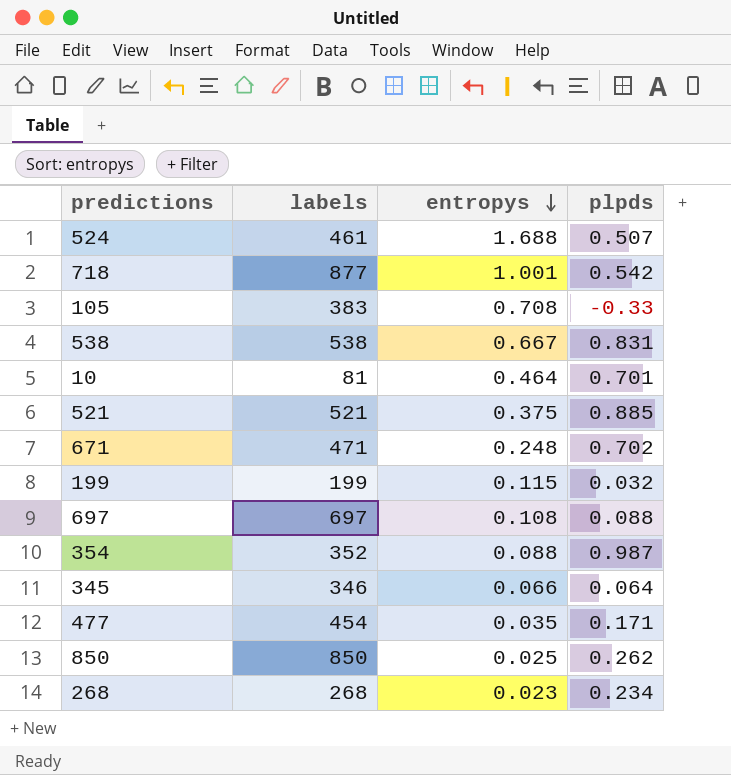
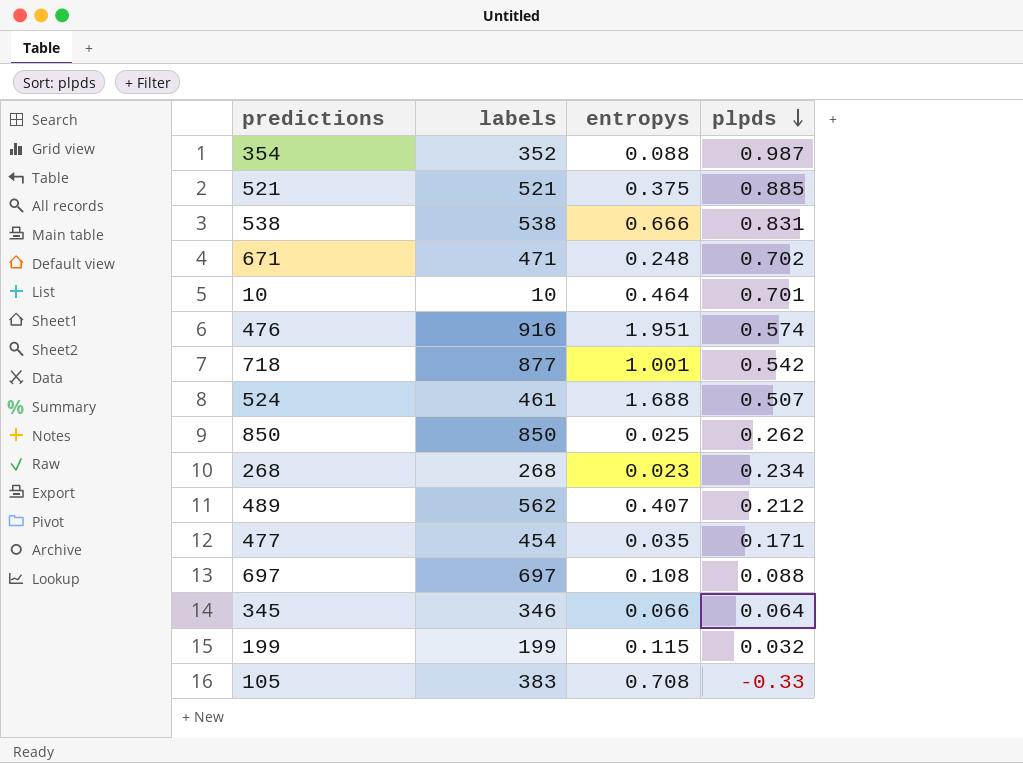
row order: entropys descending -> plpds descending
538 | entropys: 0.667 -> 0.666
10 | labels: 81 -> 10
row 476: none -> 916 | 1.951 | 0.574
row 489: none -> 562 | 0.407 | 0.212

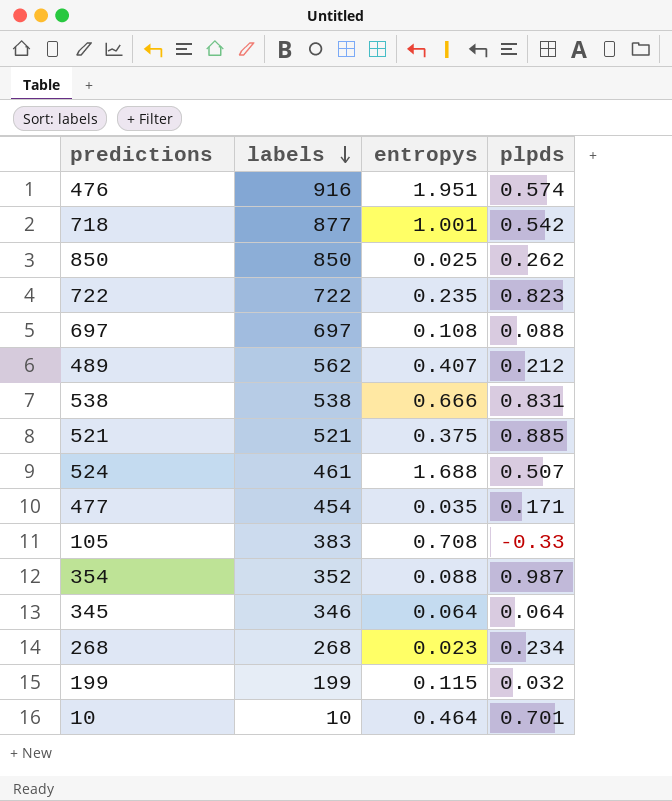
row order: plpds descending -> labels descending
row 671: 471 | 0.248 | 0.702 -> none
row 722: none -> 722 | 0.235 | 0.823
345 | entropys: 0.066 -> 0.064

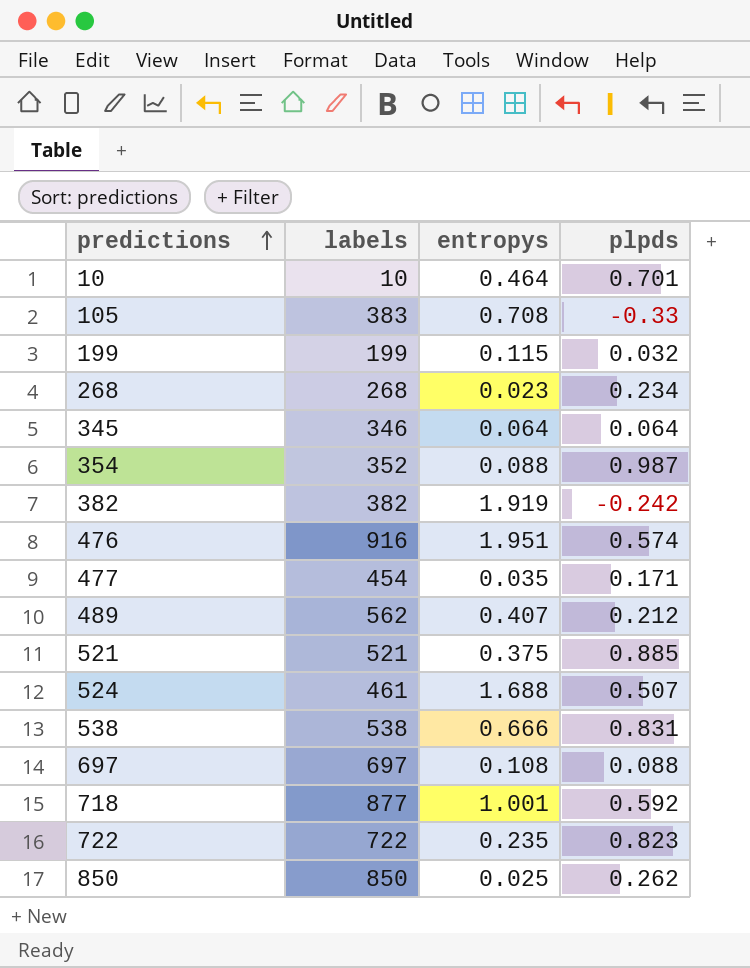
row order: labels descending -> predictions ascending
row 382: none -> 382 | 1.919 | -0.242
718 | plpds: 0.542 -> 0.592

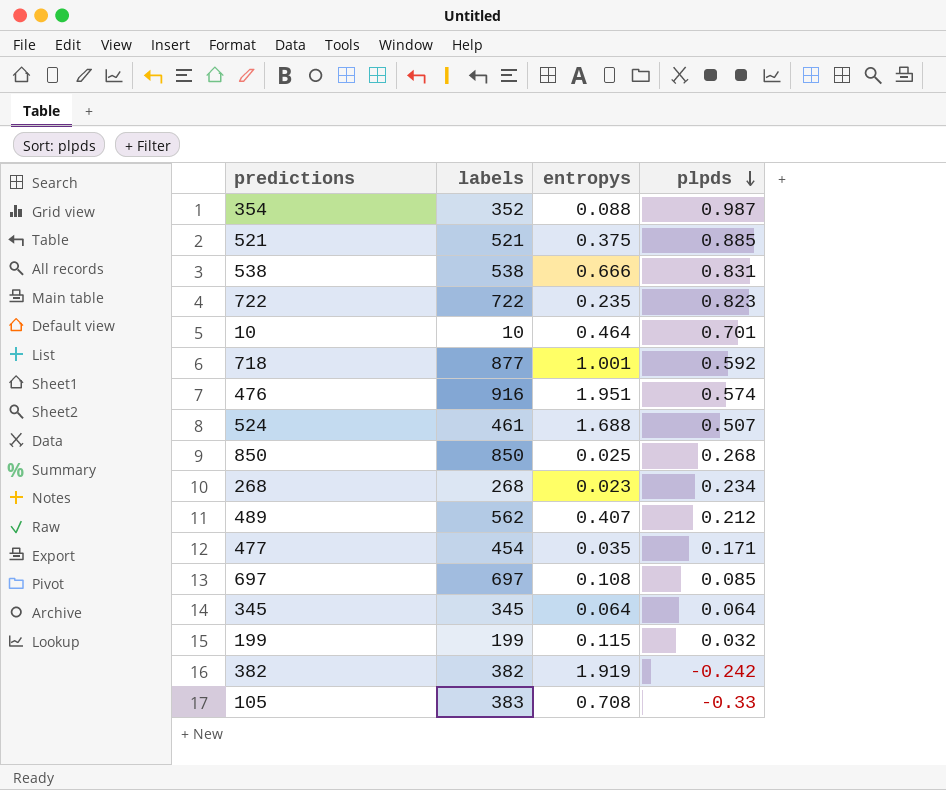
row order: predictions ascending -> plpds descending
850 | plpds: 0.262 -> 0.268
697 | plpds: 0.088 -> 0.085
345 | labels: 346 -> 345

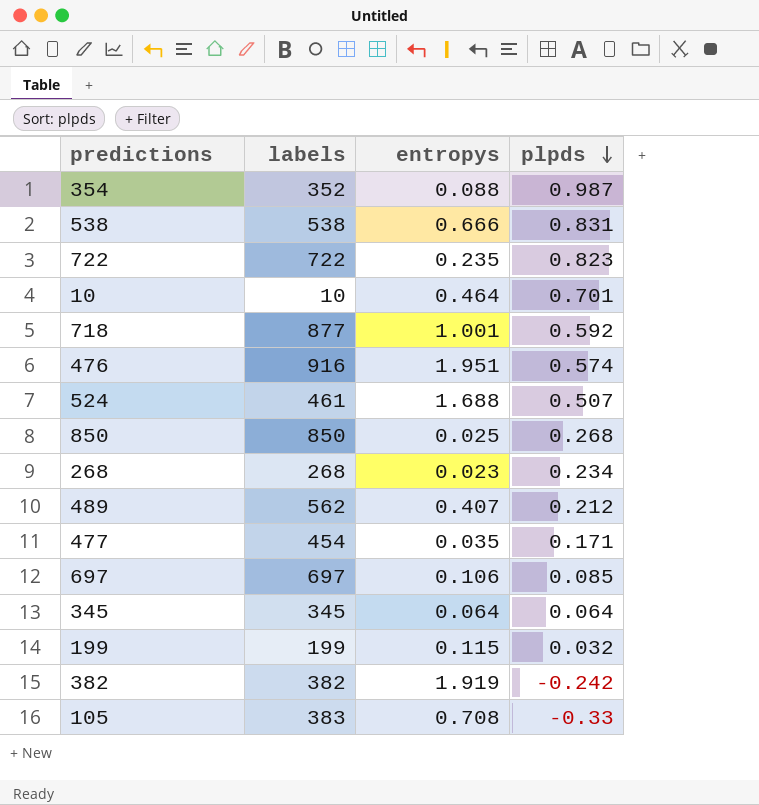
row 521: 521 | 0.375 | 0.885 -> none
697 | entropys: 0.108 -> 0.106

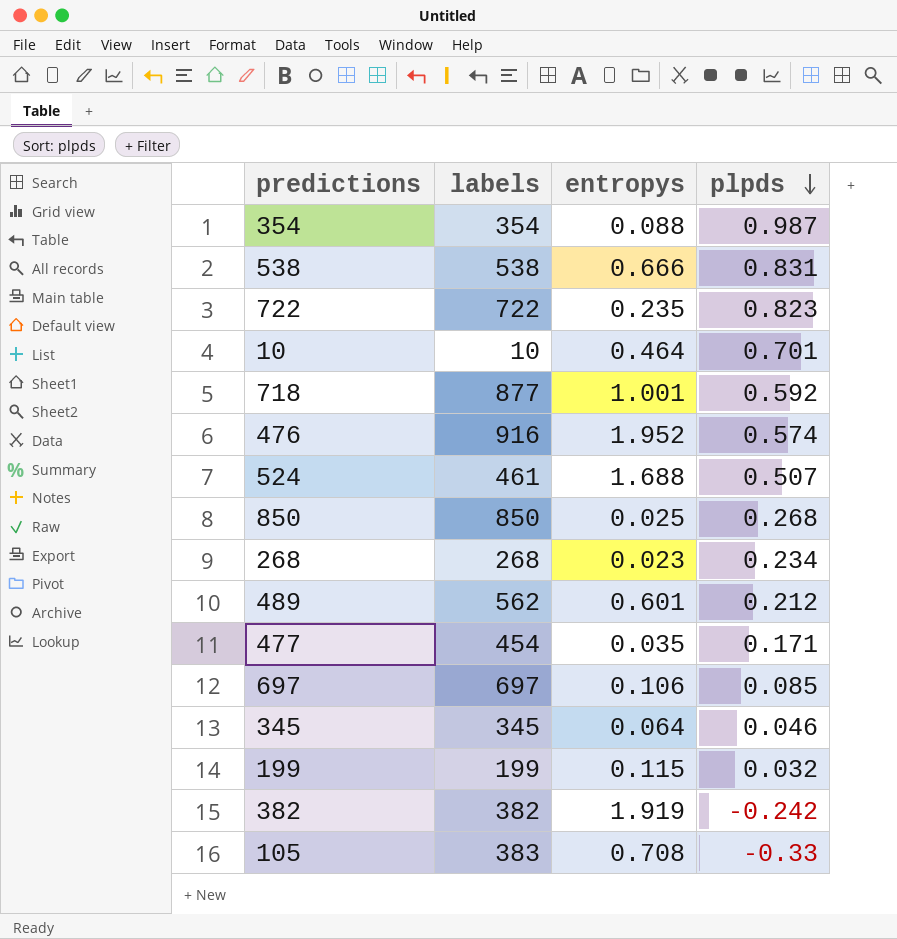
354 | labels: 352 -> 354
476 | entropys: 1.951 -> 1.952
489 | entropys: 0.407 -> 0.601
345 | plpds: 0.064 -> 0.046

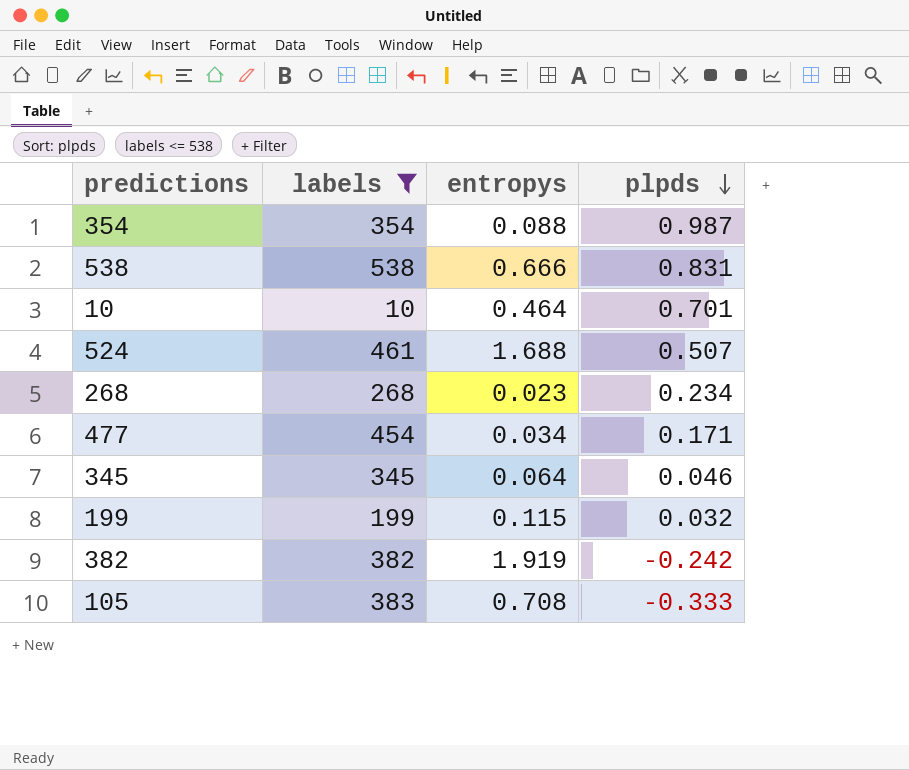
filter: none -> labels <= 538
477 | entropys: 0.035 -> 0.034
105 | plpds: -0.33 -> -0.333

